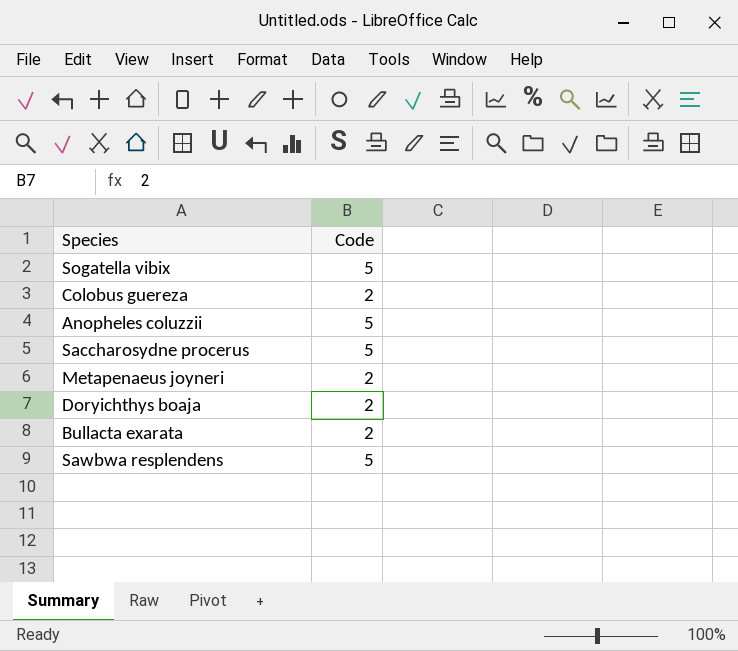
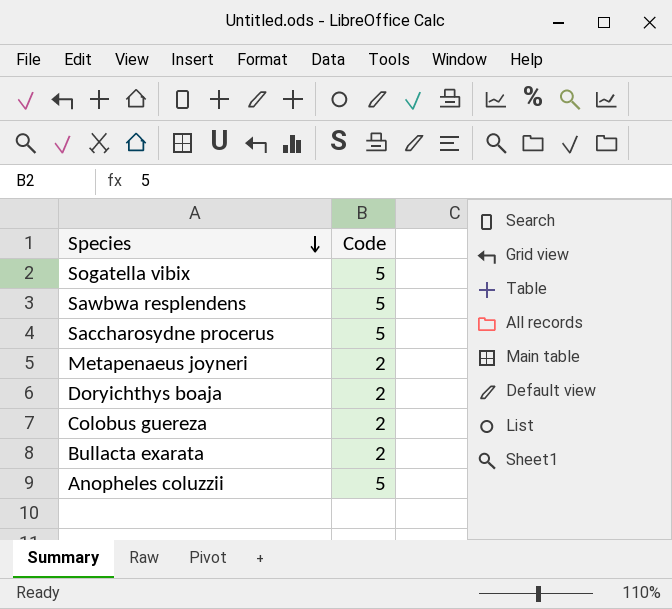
row order: none -> Species descending

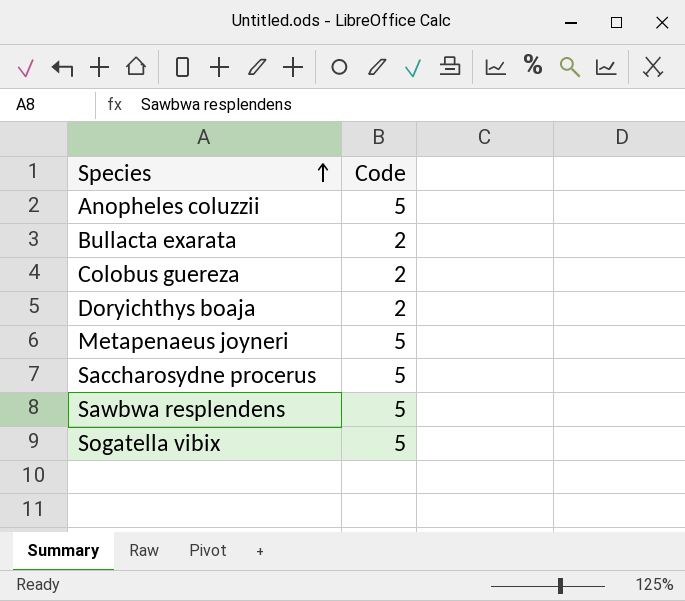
row order: Species descending -> Species ascending
Metapenaeus joyneri | Code: 2 -> 5

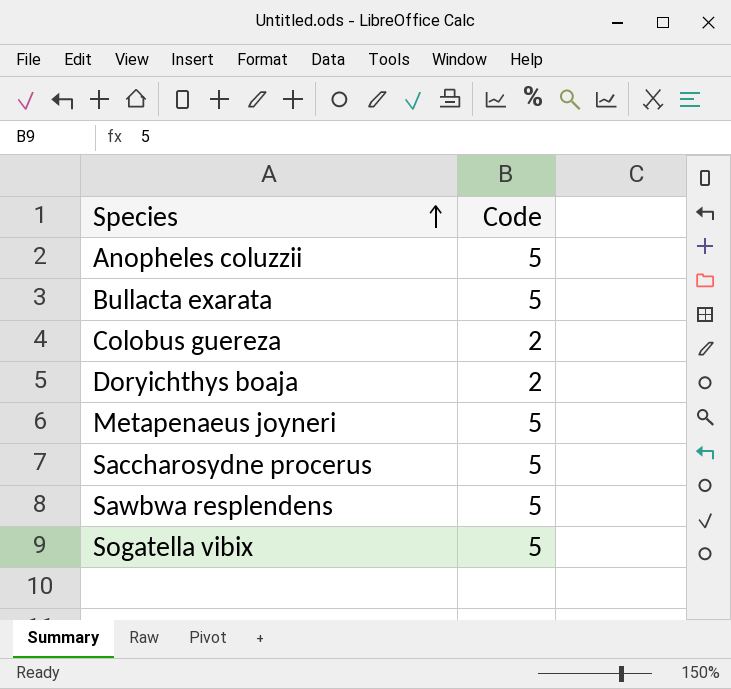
Bullacta exarata | Code: 2 -> 5

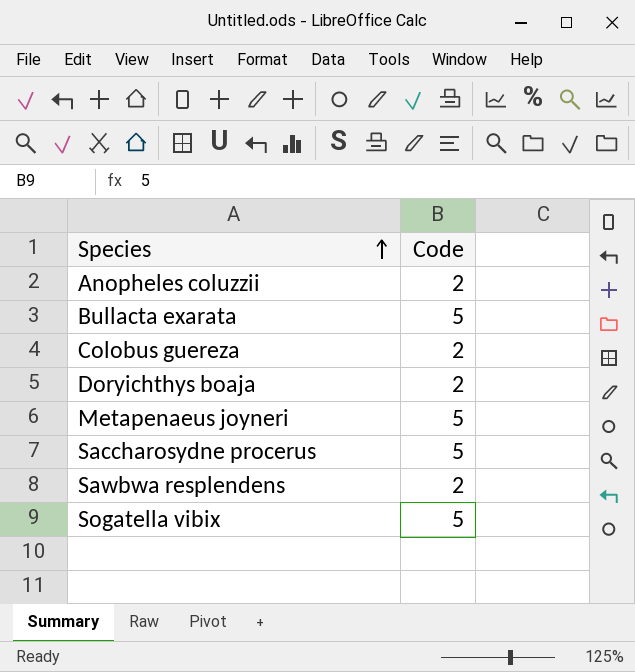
Anopheles coluzzii | Code: 5 -> 2
Sawbwa resplendens | Code: 5 -> 2

